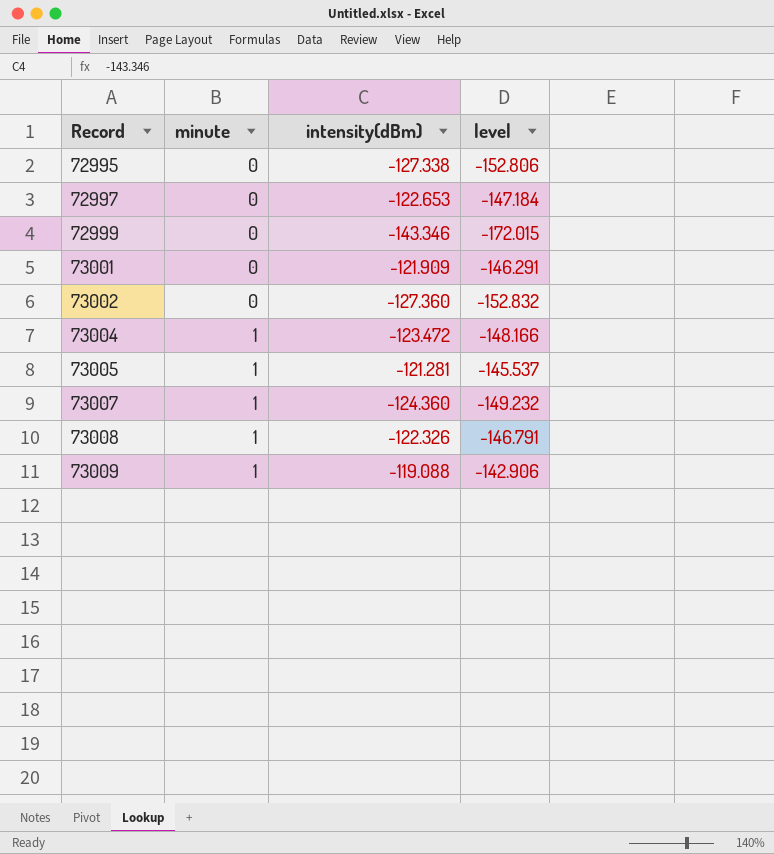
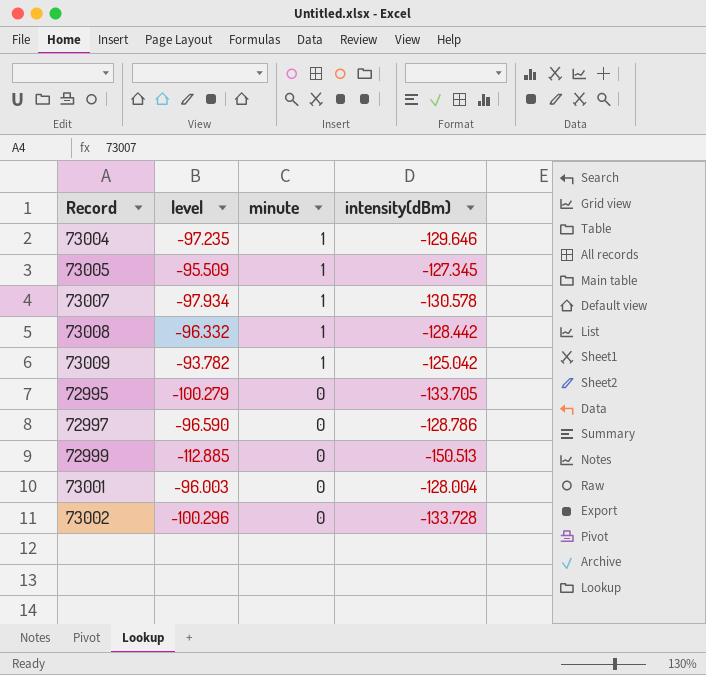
row order: Record ascending -> minute descending
column level | formula: [intensity(dBm)] * 1.2 -> [intensity(dBm)] * 0.75
column level | position: 4 -> 2
73004 | intensity(dBm): -123.472 -> -129.646
73005 | intensity(dBm): -121.281 -> -127.345
73007 | intensity(dBm): -124.360 -> -130.578
73008 | intensity(dBm): -122.326 -> -128.442
73009 | intensity(dBm): -119.088 -> -125.042
72995 | intensity(dBm): -127.338 -> -133.705
72997 | intensity(dBm): -122.653 -> -128.786
72999 | intensity(dBm): -143.346 -> -150.513
73001 | intensity(dBm): -121.909 -> -128.004
73002 | intensity(dBm): -127.360 -> -133.728

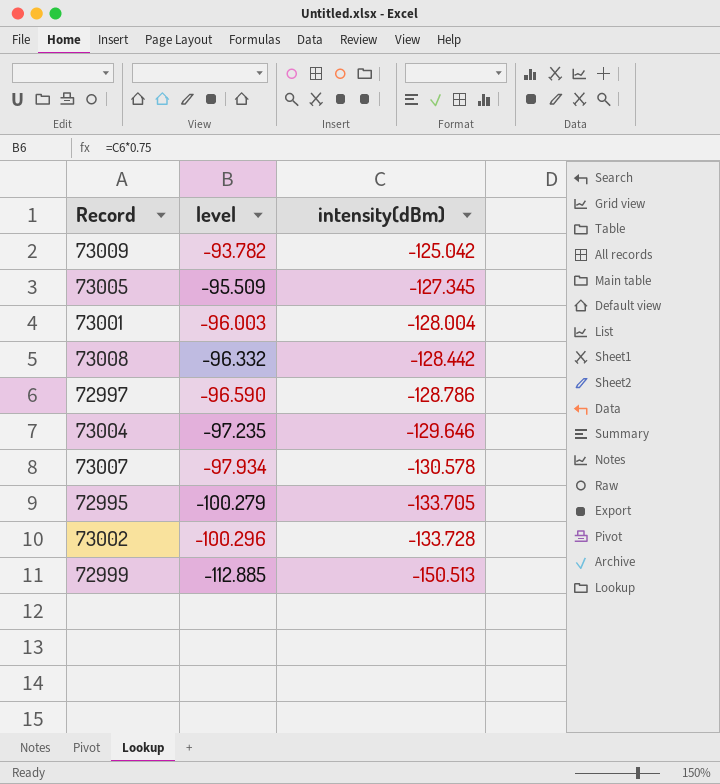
row order: minute descending -> level descending
column minute | position: 3 -> none

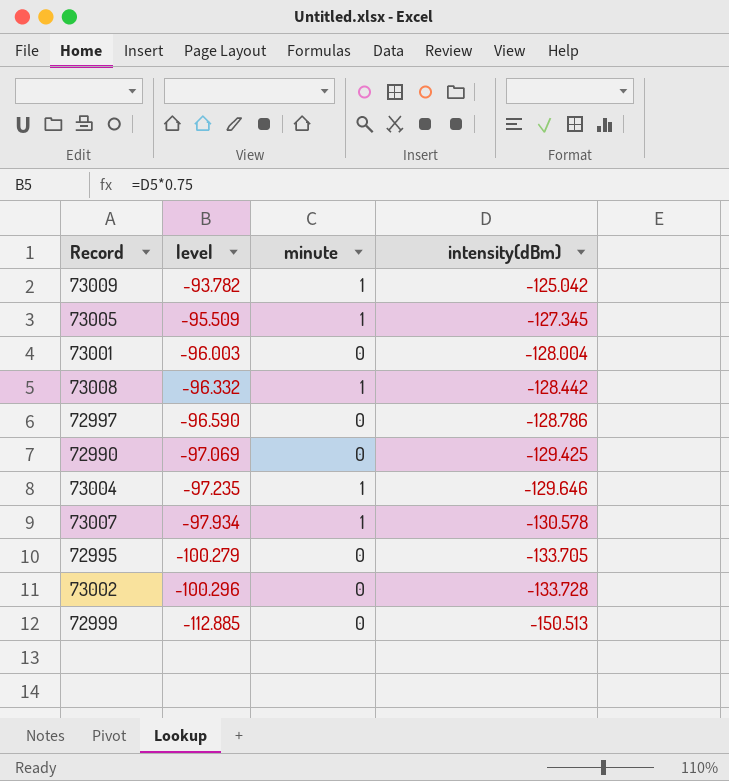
column minute | position: none -> 3
row 72990: none -> -97.069 | 0 | -129.425

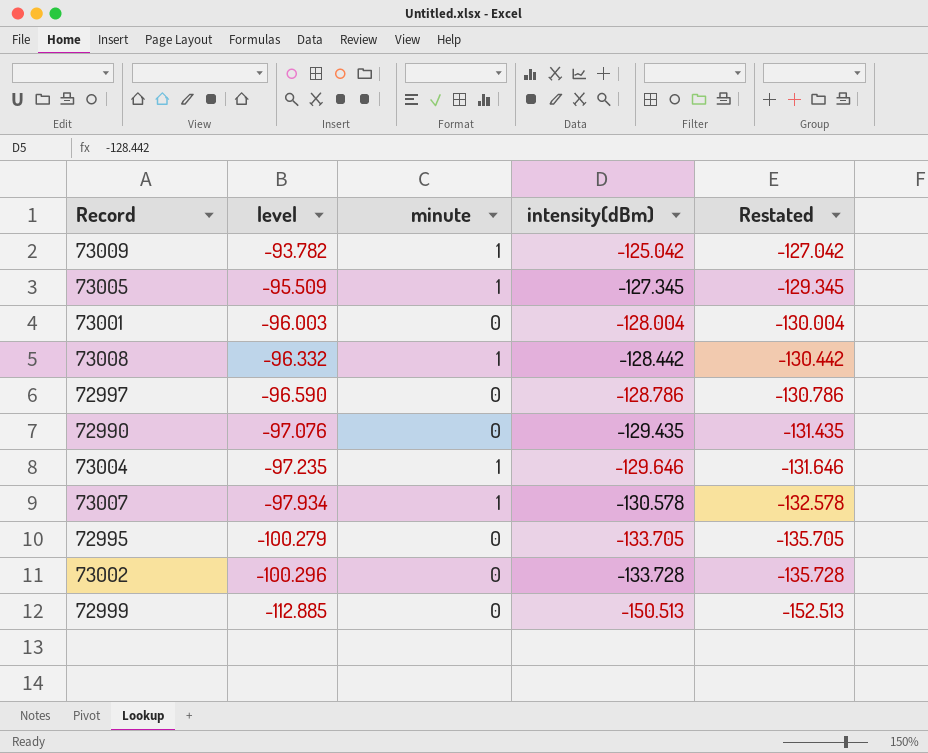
column Restated | formula: none -> [intensity(dBm)] - 2
72990 | level: -97.069 -> -97.076
72990 | intensity(dBm): -129.425 -> -129.435

